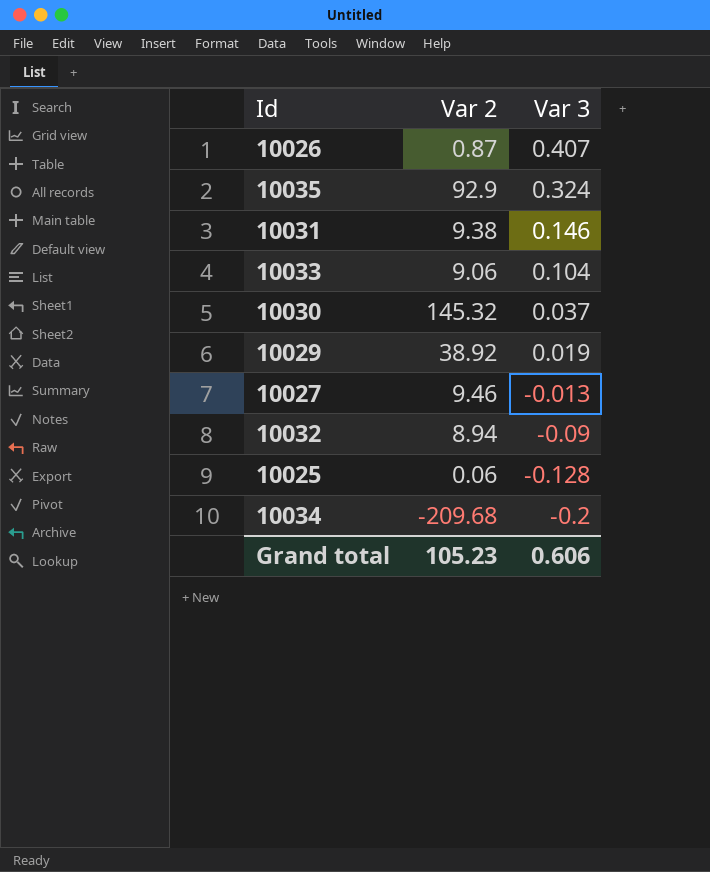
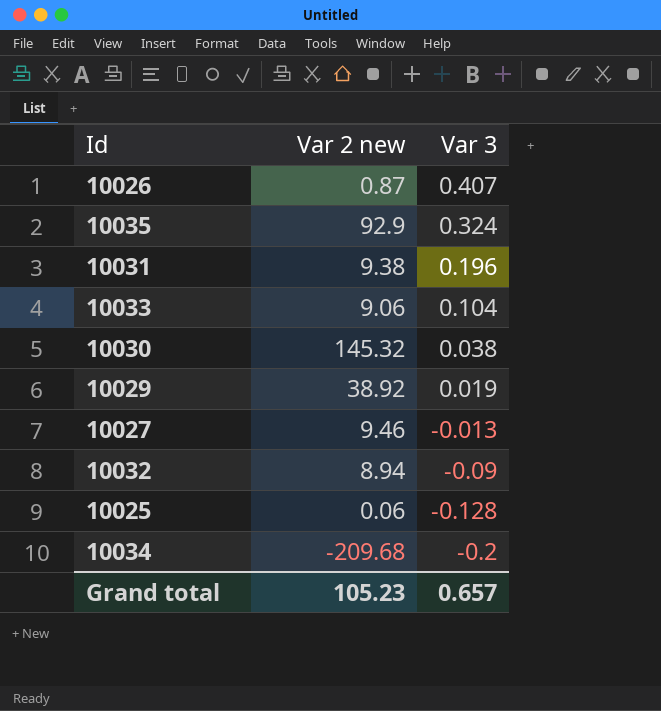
column name: Var 2 -> Var 2 new
10031 | Var 3: 0.146 -> 0.196
10030 | Var 3: 0.037 -> 0.038
Grand total | Var 3: 0.606 -> 0.657

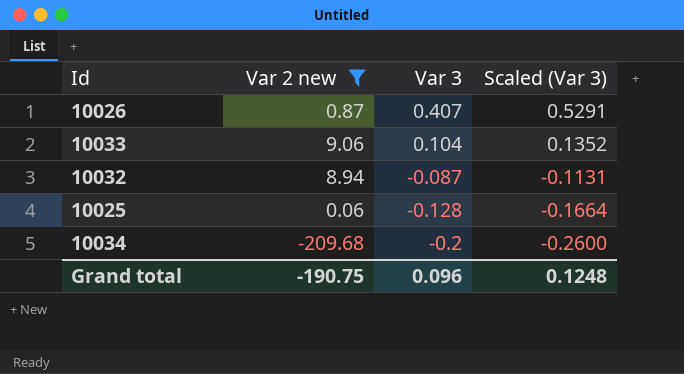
filter: none -> Var 2 new <= 9.06
column Scaled (Var 3) | formula: none -> [Var 3] * 1.3
10032 | Var 3: -0.09 -> -0.087
Grand total | Var 2 new: 105.23 -> -190.75
Grand total | Var 3: 0.657 -> 0.096

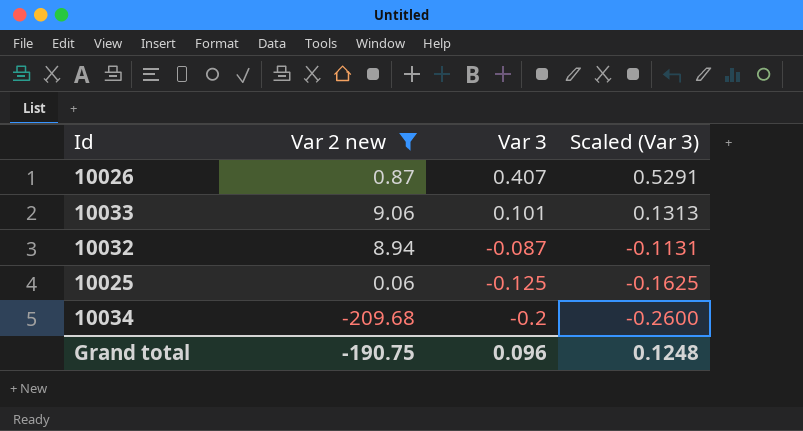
10033 | Var 3: 0.104 -> 0.101
10033 | Scaled (Var 3): 0.1352 -> 0.1313
10025 | Var 3: -0.128 -> -0.125
10025 | Scaled (Var 3): -0.1664 -> -0.1625

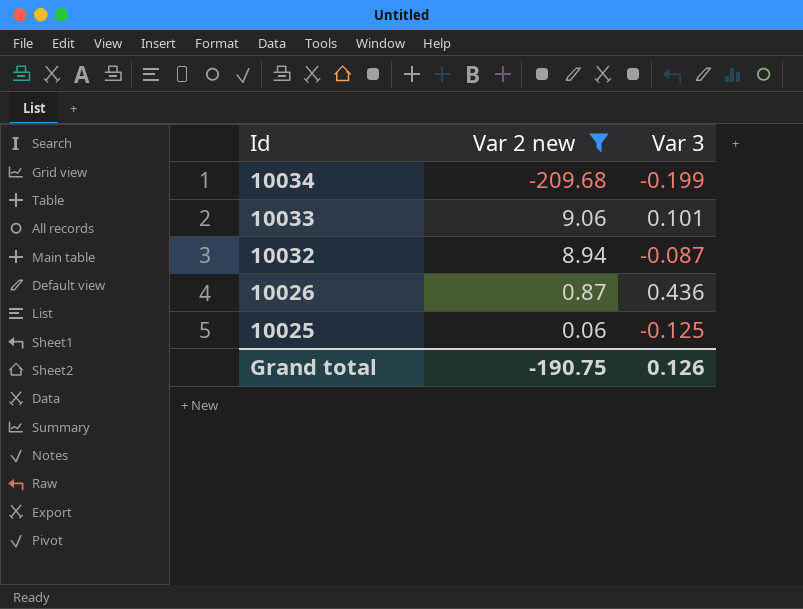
row order: Var 3 descending -> Id descending
column Scaled (Var 3) | formula: [Var 3] * 1.3 -> none
10034 | Var 3: -0.2 -> -0.199
10026 | Var 3: 0.407 -> 0.436
Grand total | Var 3: 0.096 -> 0.126

